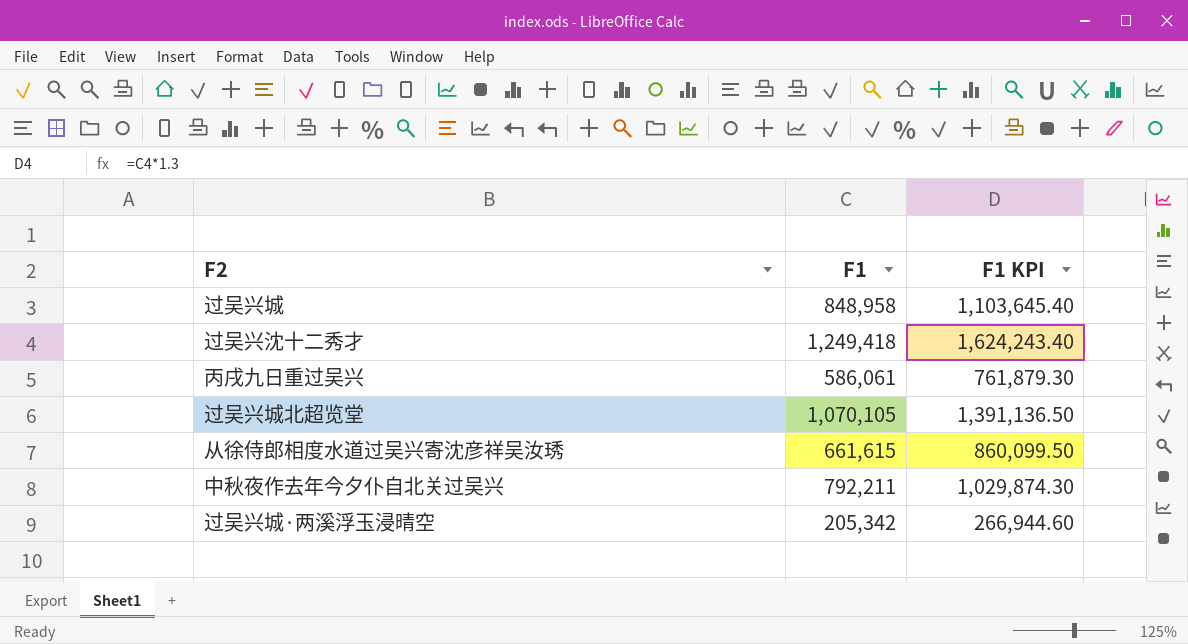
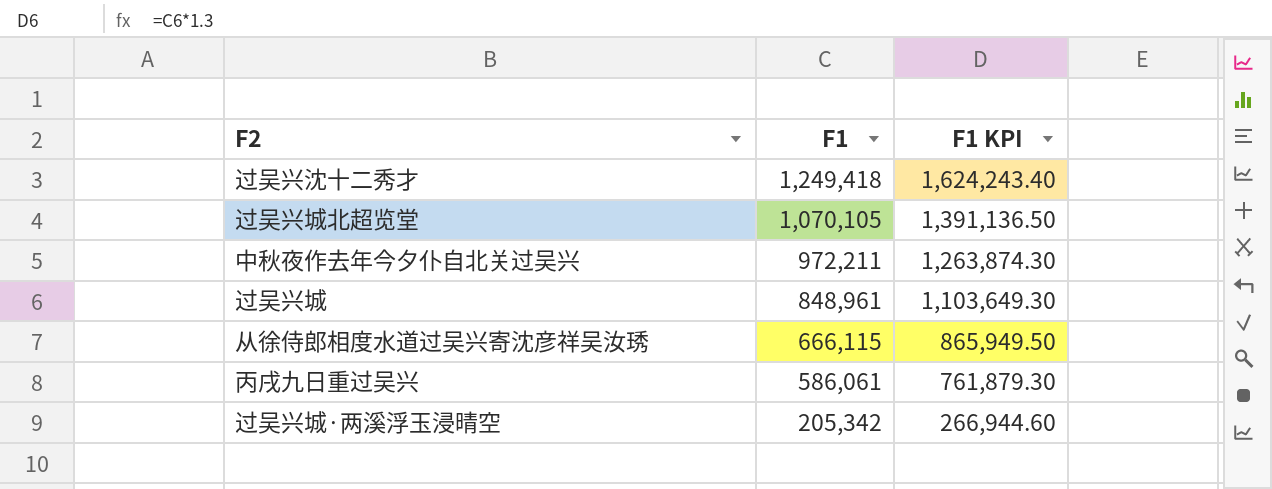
row order: none -> F1 descending
中秋夜作去年今夕仆自北关过吴兴 | F1: 792,211 -> 972,211
中秋夜作去年今夕仆自北关过吴兴 | F1 KPI: 1,029,874.30 -> 1,263,874.30
过吴兴城 | F1: 848,958 -> 848,961
过吴兴城 | F1 KPI: 1,103,645.40 -> 1,103,649.30
从徐侍郎相度水道过吴兴寄沈彦祥吴汝琇 | F1: 661,615 -> 666,115
从徐侍郎相度水道过吴兴寄沈彦祥吴汝琇 | F1 KPI: 860,099.50 -> 865,949.50

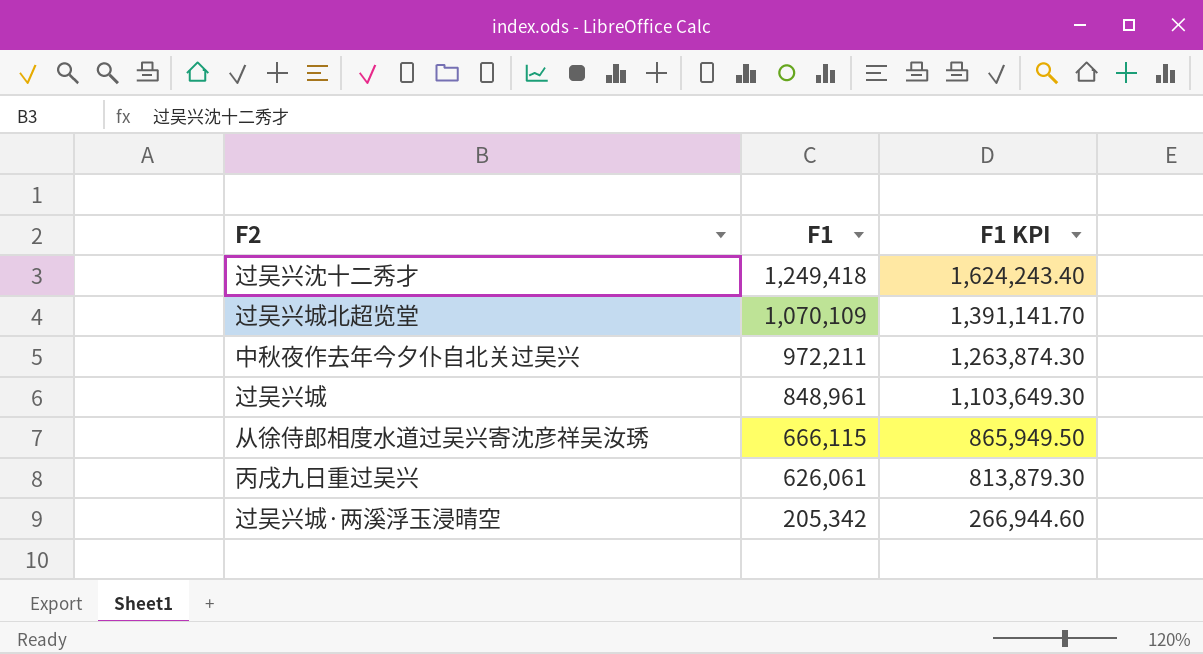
过吴兴城北超览堂 | F1: 1,070,105 -> 1,070,109
过吴兴城北超览堂 | F1 KPI: 1,391,136.50 -> 1,391,141.70
丙戌九日重过吴兴 | F1: 586,061 -> 626,061
丙戌九日重过吴兴 | F1 KPI: 761,879.30 -> 813,879.30

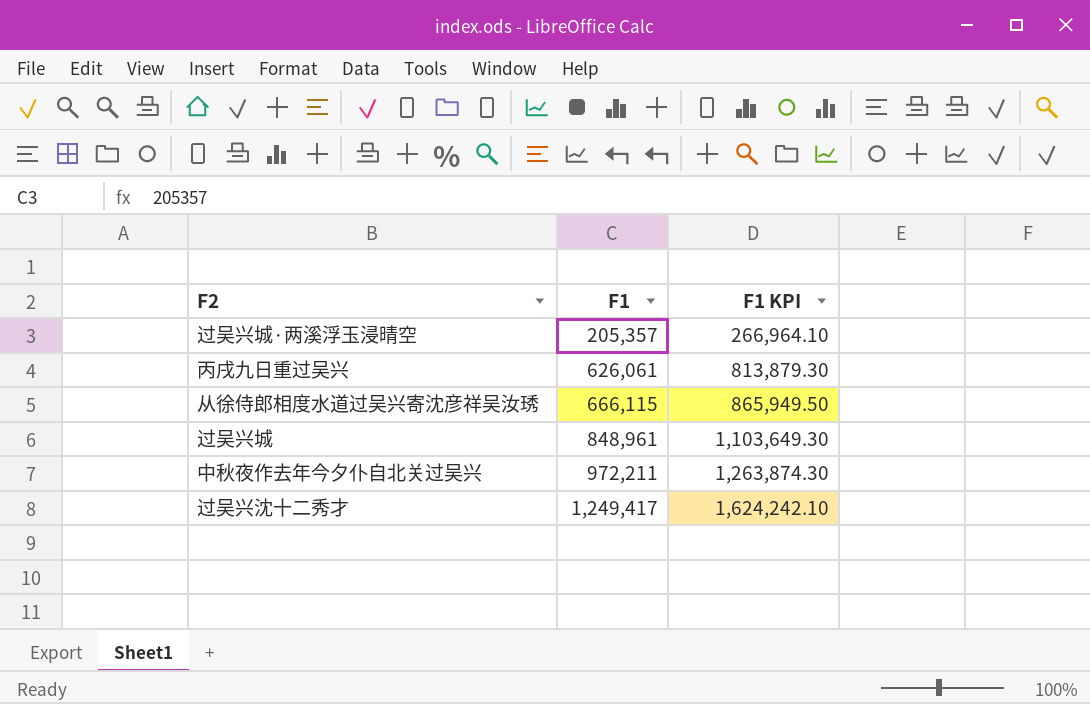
row order: F1 descending -> F1 ascending
row 过吴兴城北超览堂: 1,070,109 | 1,391,141.70 -> none
过吴兴城·两溪浮玉浸晴空 | F1: 205,342 -> 205,357
过吴兴城·两溪浮玉浸晴空 | F1 KPI: 266,944.60 -> 266,964.10
过吴兴沈十二秀才 | F1: 1,249,418 -> 1,249,417
过吴兴沈十二秀才 | F1 KPI: 1,624,243.40 -> 1,624,242.10

